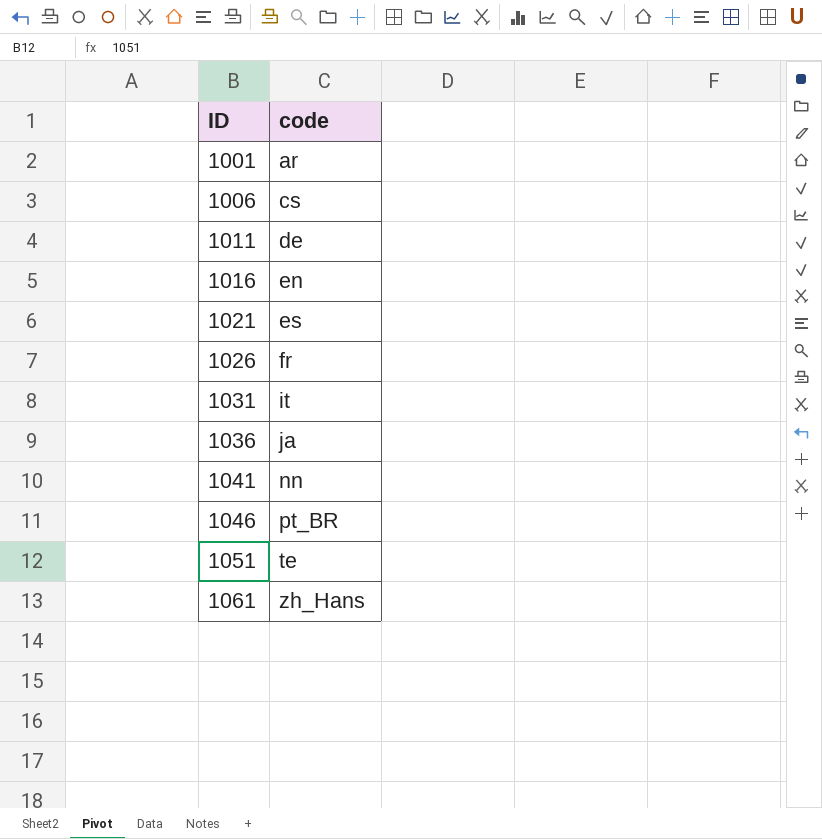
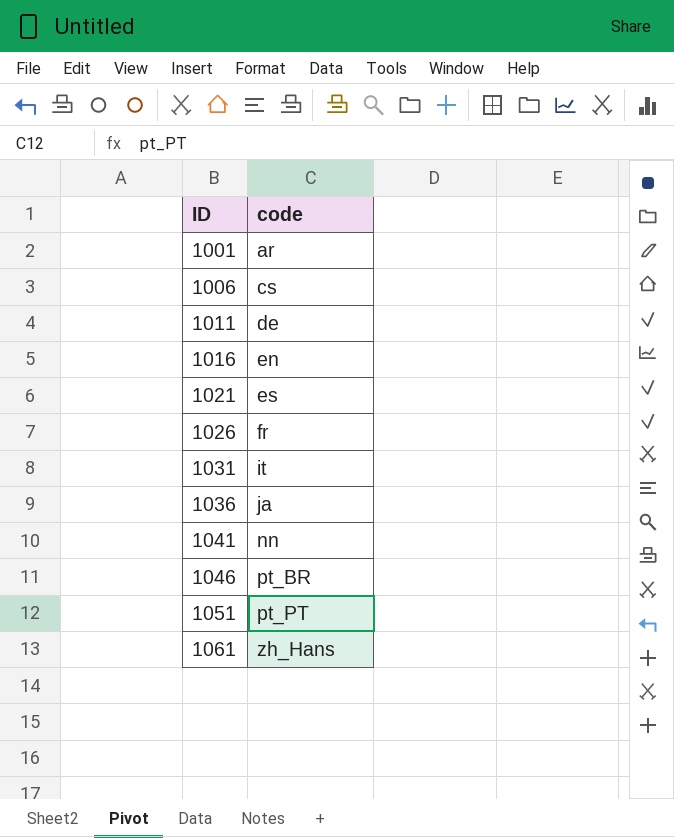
1051 | code: te -> pt_PT

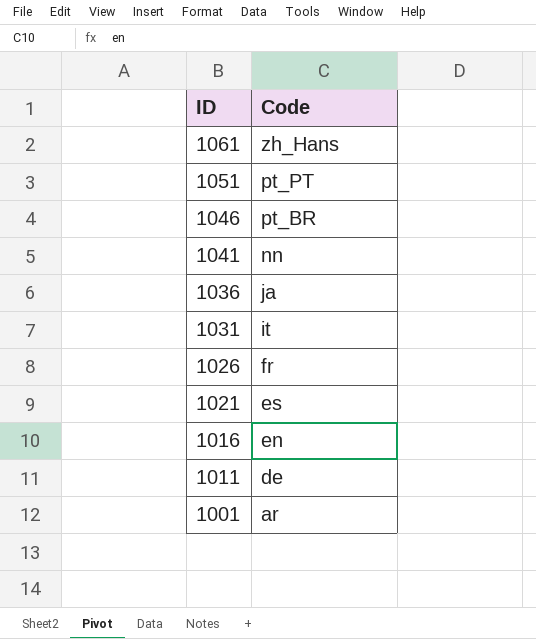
row order: ID ascending -> ID descending
column name: code -> Code
row 1006: cs -> none

